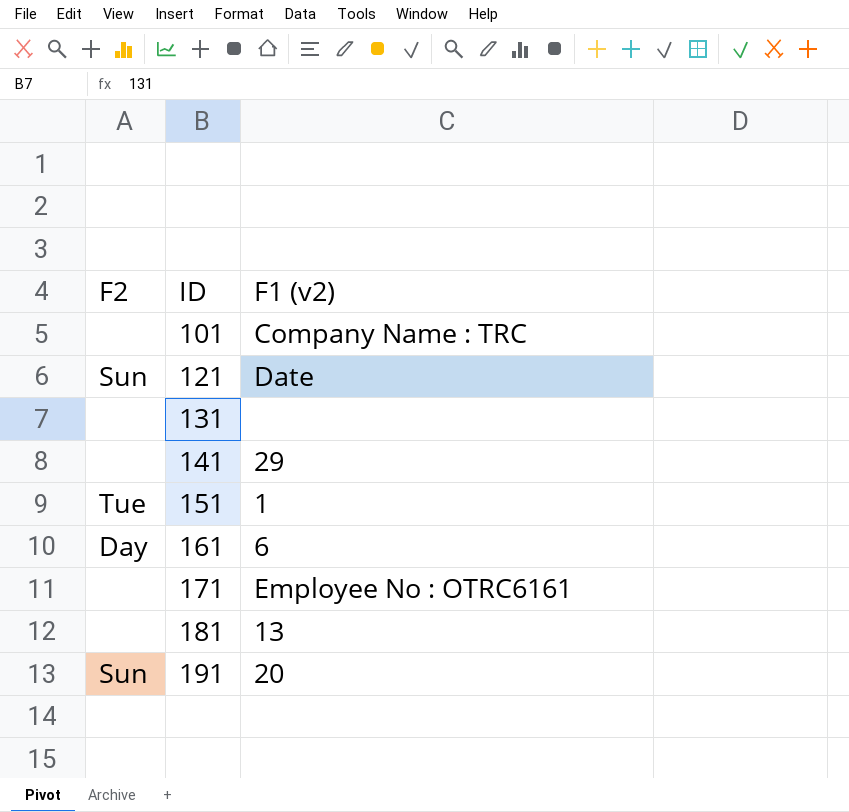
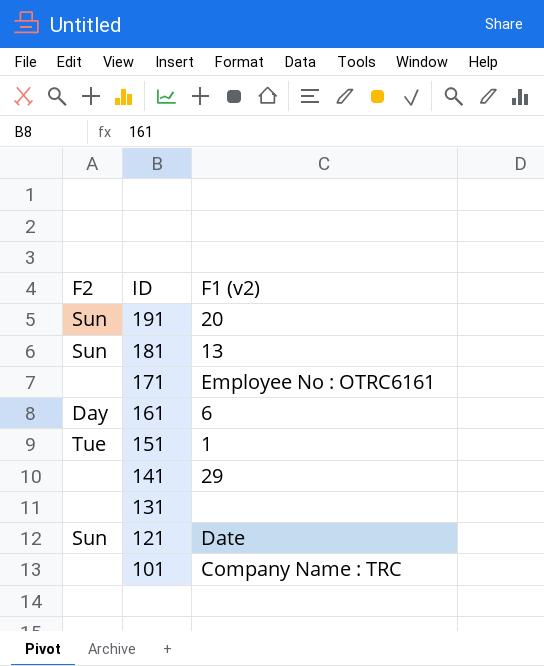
row order: ID ascending -> ID descending
181 | F2: none -> Sun

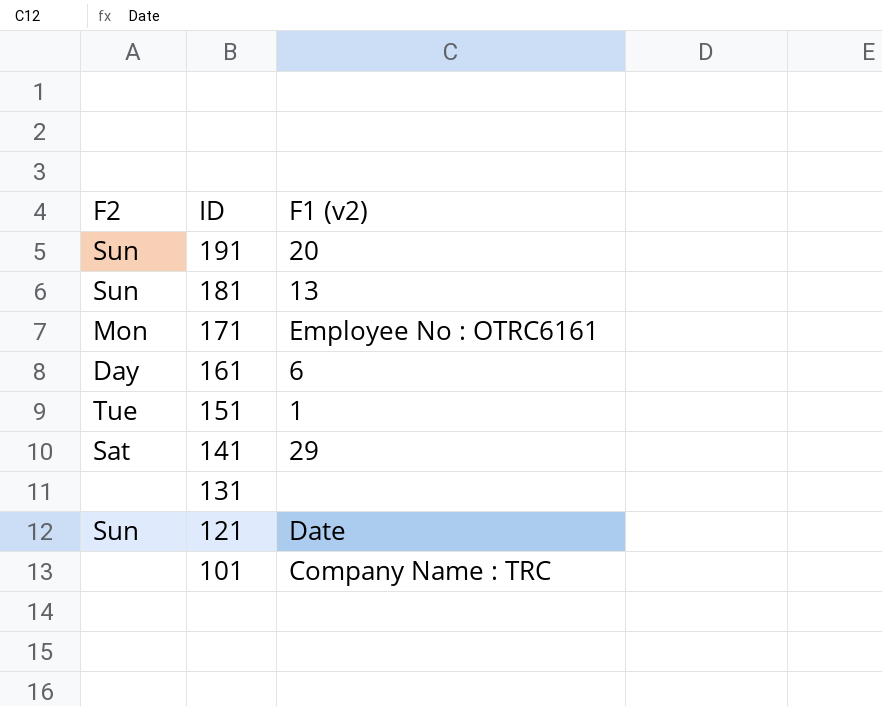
171 | F2: none -> Mon
141 | F2: none -> Sat

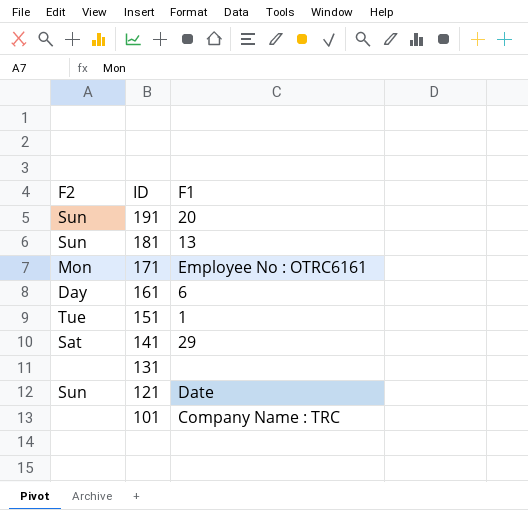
column name: F1 (v2) -> F1

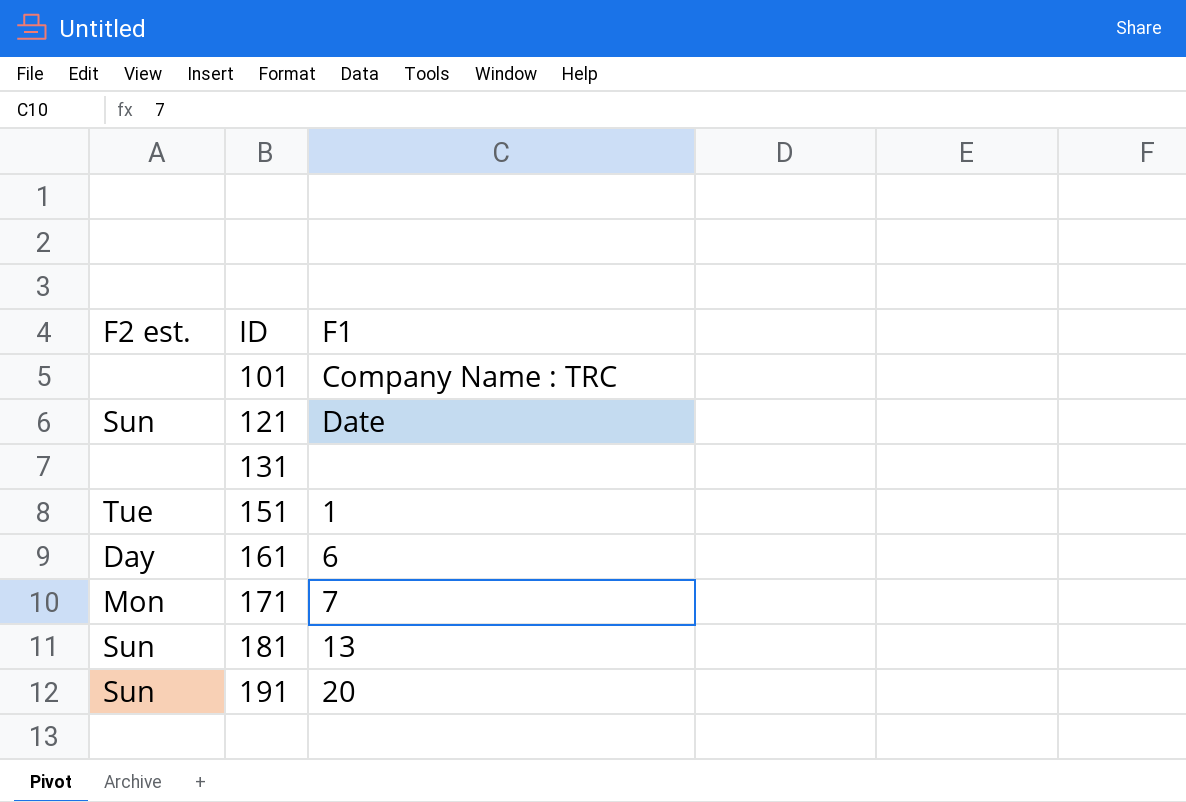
row order: ID descending -> ID ascending
column name: F2 -> F2 est.
row 141: Sat | 29 -> none
171 | F1: Employee No : OTRC6161 -> 7

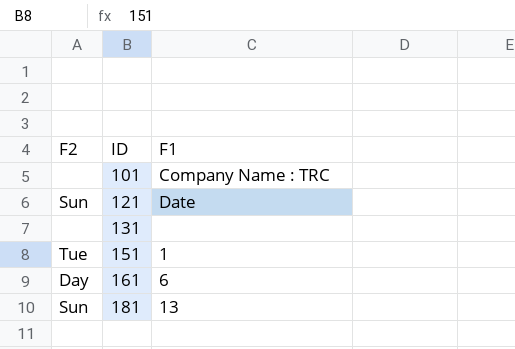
column name: F2 est. -> F2
row 171: Mon | 7 -> none
row 191: Sun | 20 -> none

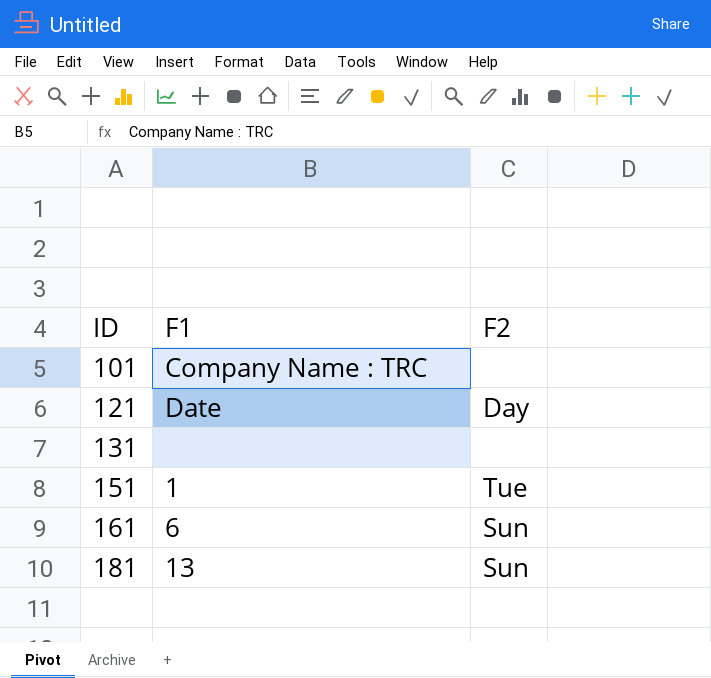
column F2 | position: 1 -> 3
121 | F2: Sun -> Day
161 | F2: Day -> Sun

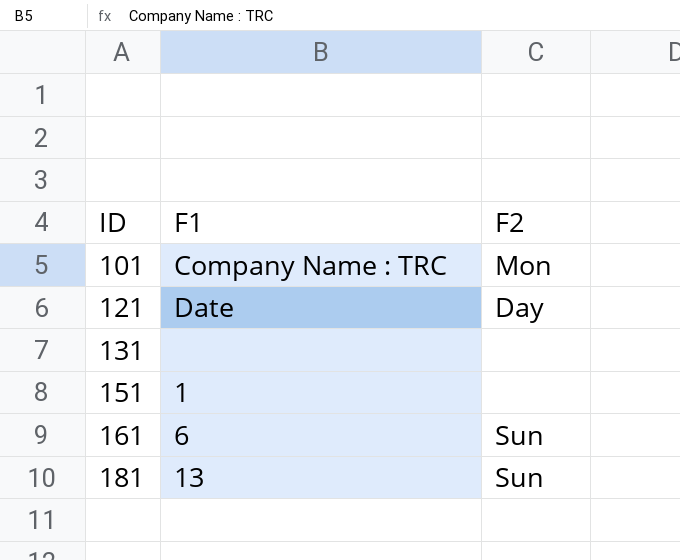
101 | F2: none -> Mon
151 | F2: Tue -> none

